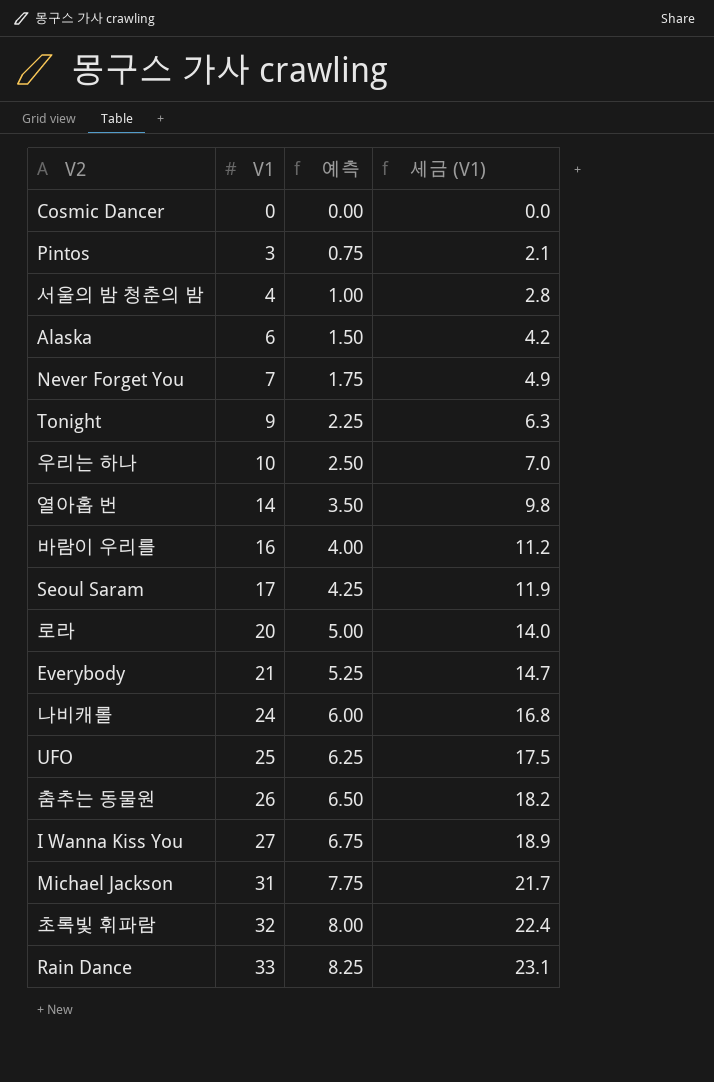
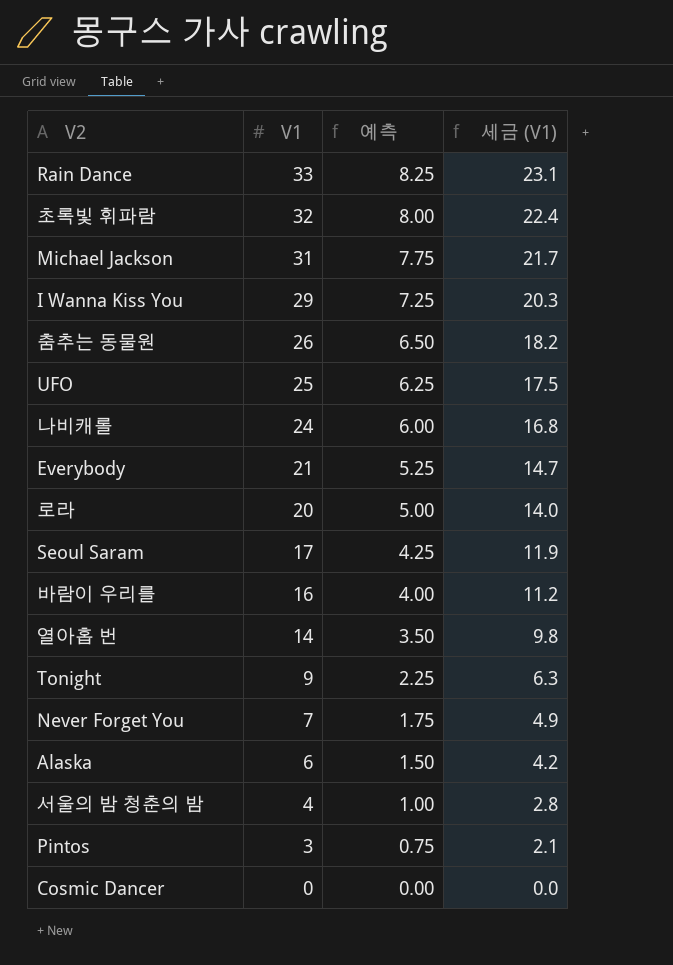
row order: V1 ascending -> V1 descending
row 우리는 하나: 10 | 2.50 | 7.0 -> none
I Wanna Kiss You | V1: 27 -> 29
I Wanna Kiss You | 예측: 6.75 -> 7.25
I Wanna Kiss You | 세금 (V1): 18.9 -> 20.3

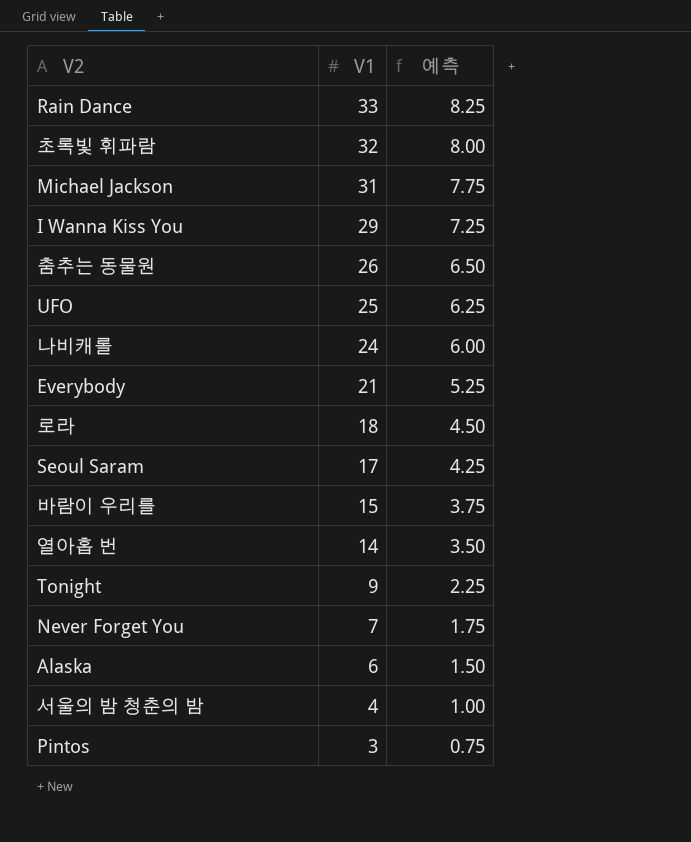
column 세금 (V1) | formula: [V1] * 0.7 -> none
row Cosmic Dancer: 0 | 0.00 | 0.0 -> none
로라 | V1: 20 -> 18
로라 | 예측: 5.00 -> 4.50
바람이 우리를 | V1: 16 -> 15
바람이 우리를 | 예측: 4.00 -> 3.75

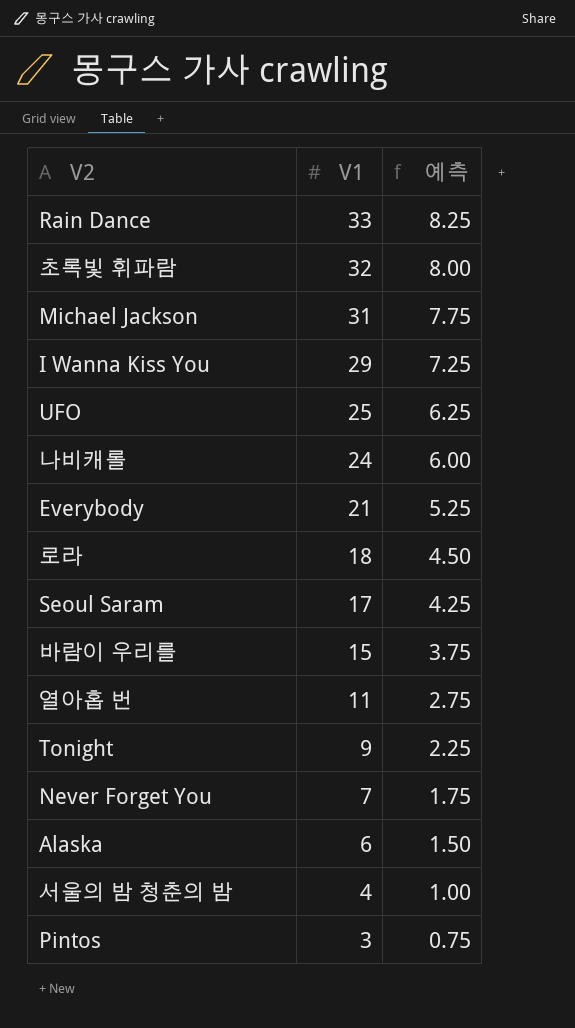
row 춤추는 동물원: 26 | 6.50 -> none
열아홉 번 | V1: 14 -> 11
열아홉 번 | 예측: 3.50 -> 2.75

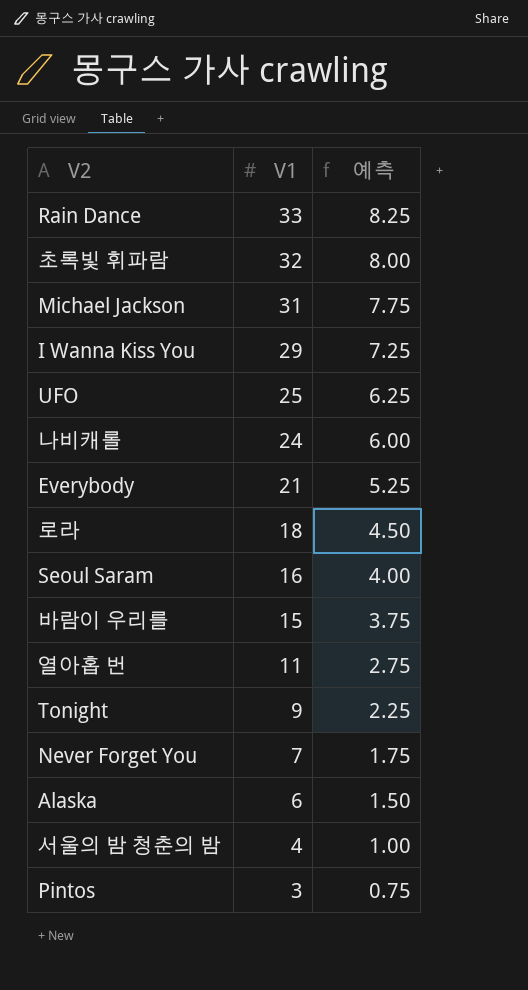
Seoul Saram | V1: 17 -> 16
Seoul Saram | 예측: 4.25 -> 4.00

